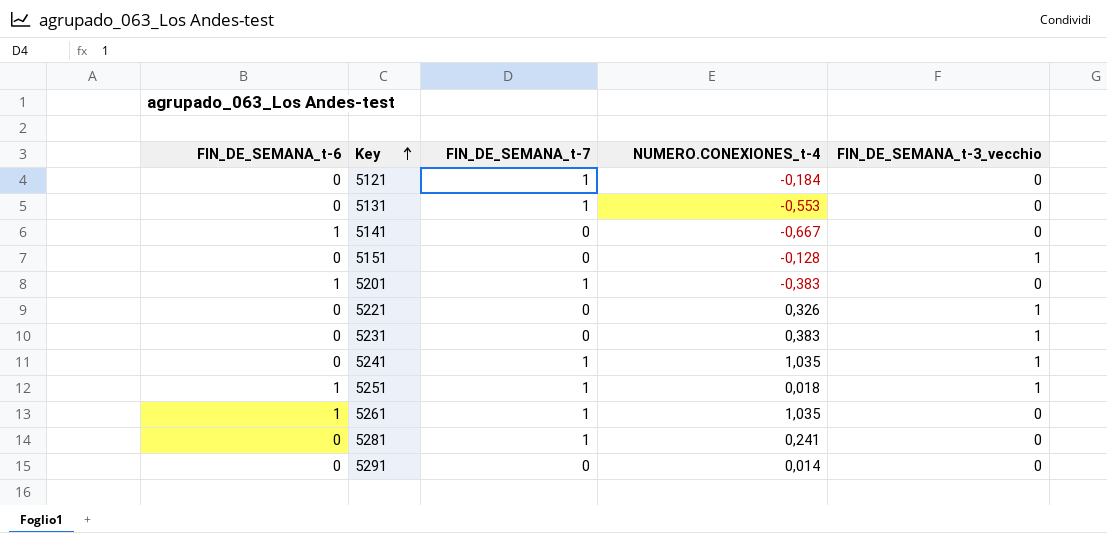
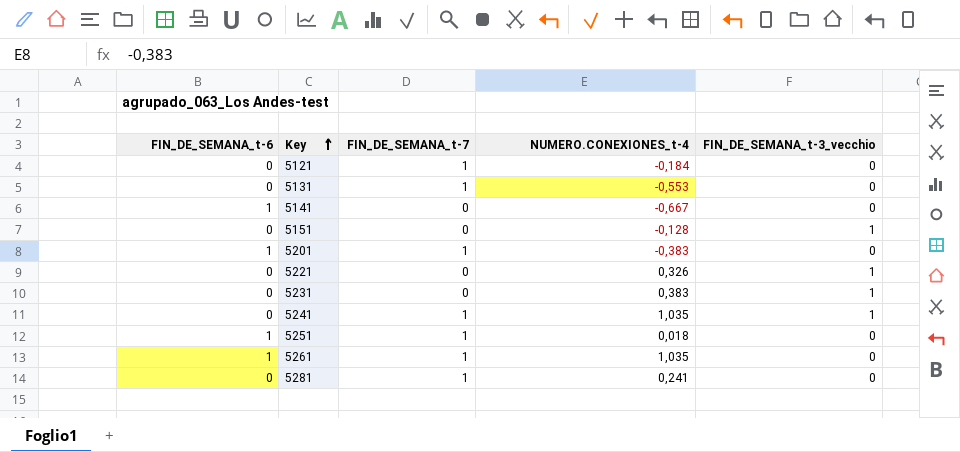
row 5291: 0 | 0 | 0,014 | 0 -> none
5251 | FIN_DE_SEMANA_t-3_vecchio: 1 -> 0

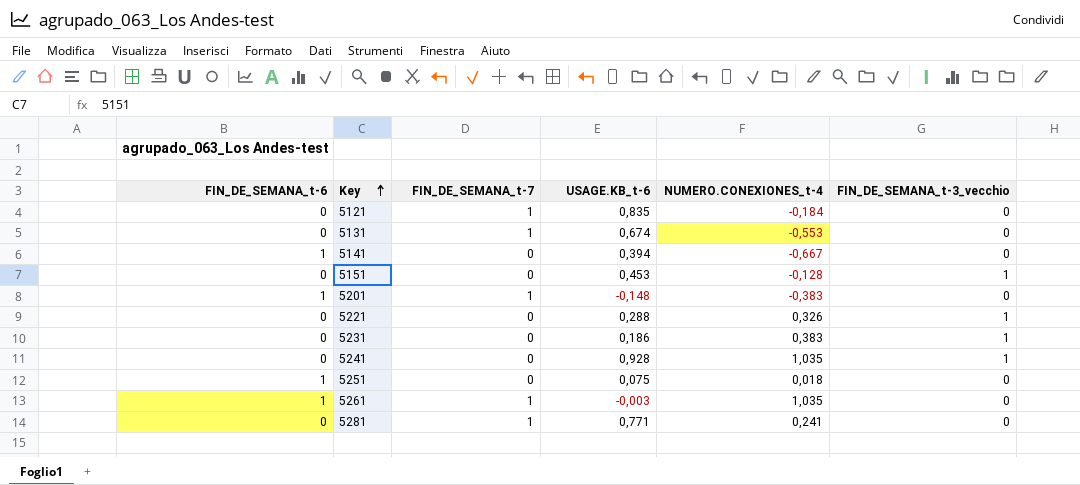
column USAGE.KB_t-6 | position: none -> 4
5241 | FIN_DE_SEMANA_t-7: 1 -> 0
5251 | FIN_DE_SEMANA_t-7: 1 -> 0

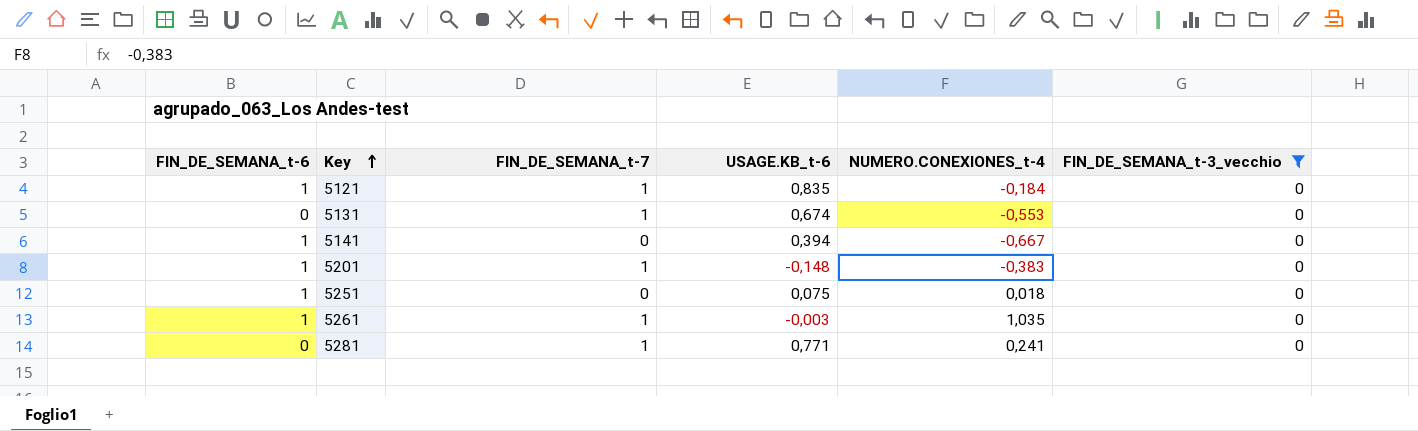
filter: none -> FIN_DE_SEMANA_t-3_vecchio = 0
5121 | FIN_DE_SEMANA_t-6: 0 -> 1

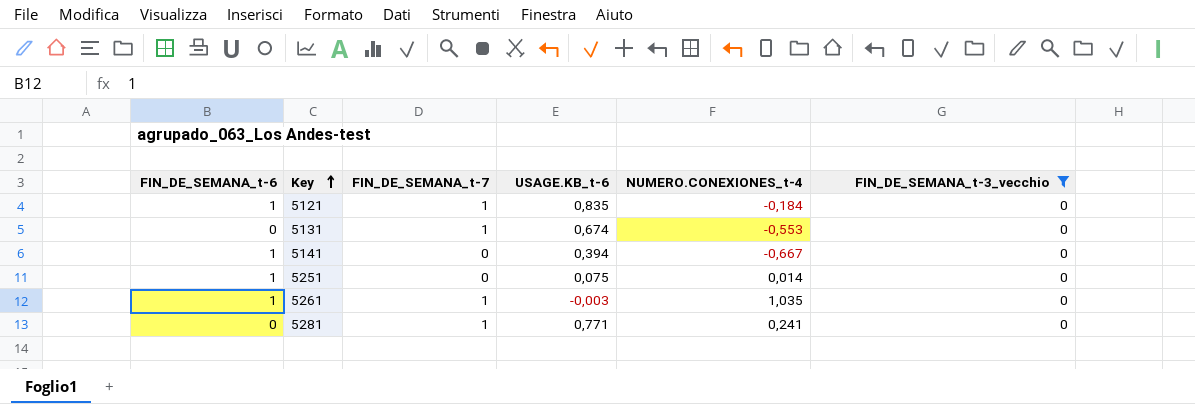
row 5201: 1 | 1 | -0,148 | -0,383 | 0 -> none
5251 | NUMERO.CONEXIONES_t-4: 0,018 -> 0,014

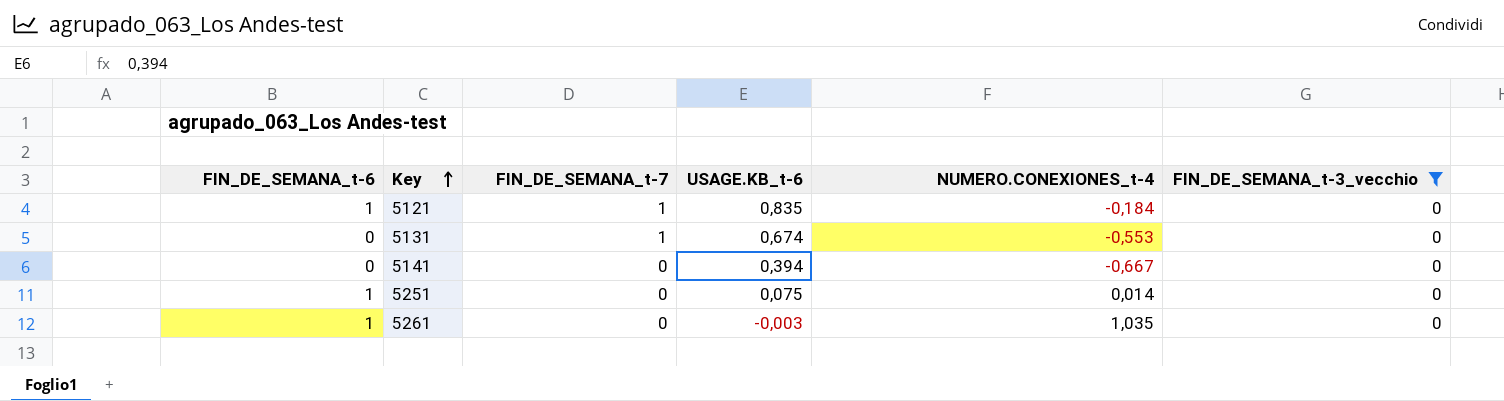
row 5281: 0 | 1 | 0,771 | 0,241 | 0 -> none
5141 | FIN_DE_SEMANA_t-6: 1 -> 0
5261 | FIN_DE_SEMANA_t-7: 1 -> 0

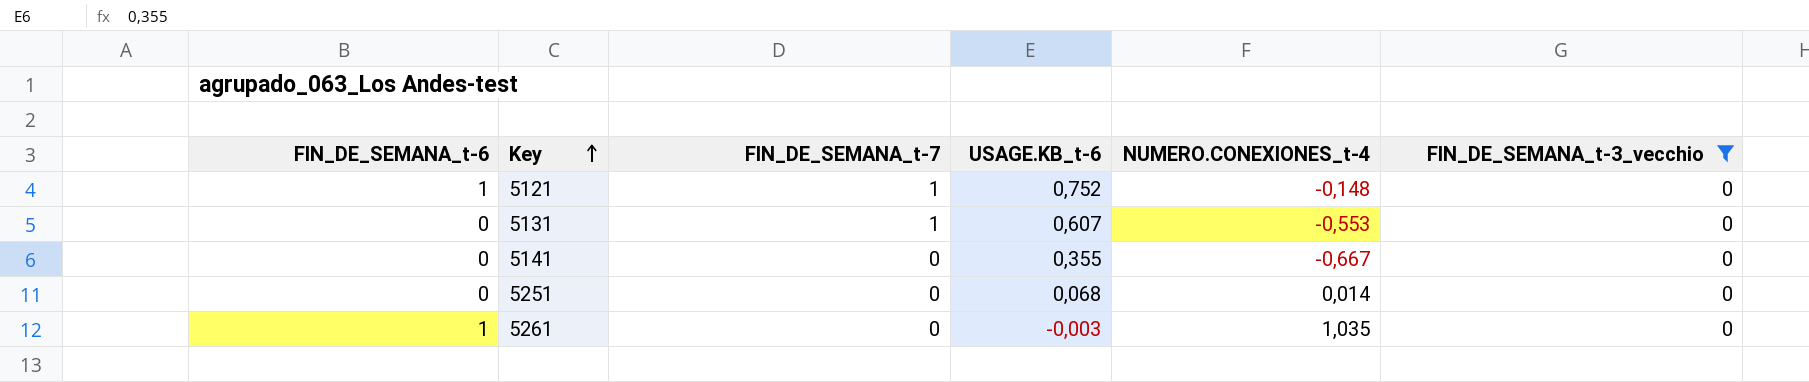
5121 | USAGE.KB_t-6: 0,835 -> 0,752
5121 | NUMERO.CONEXIONES_t-4: -0,184 -> -0,148
5131 | USAGE.KB_t-6: 0,674 -> 0,607
5141 | USAGE.KB_t-6: 0,394 -> 0,355
5251 | FIN_DE_SEMANA_t-6: 1 -> 0
5251 | USAGE.KB_t-6: 0,075 -> 0,068

